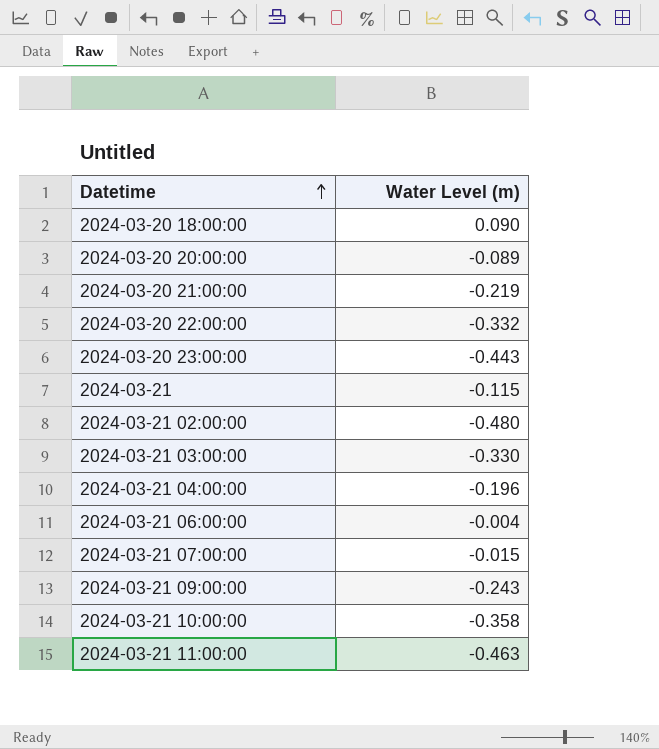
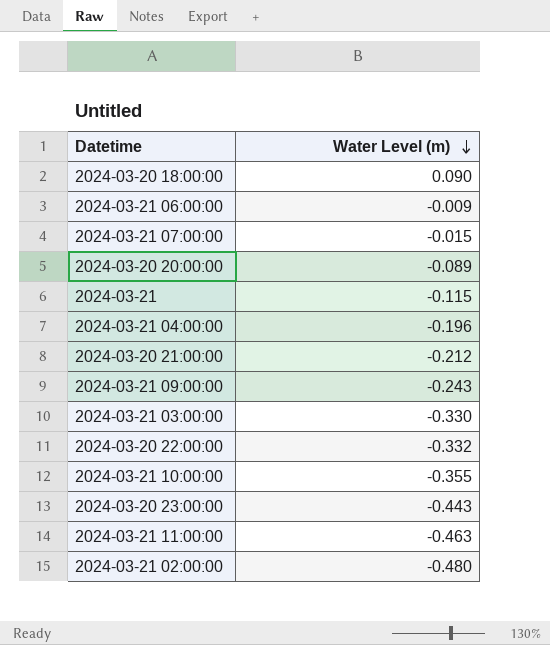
row order: Datetime ascending -> Water Level (m) descending
2024-03-21 06:00:00 | Water Level (m): -0.004 -> -0.009
2024-03-20 21:00:00 | Water Level (m): -0.219 -> -0.212
2024-03-21 10:00:00 | Water Level (m): -0.358 -> -0.355

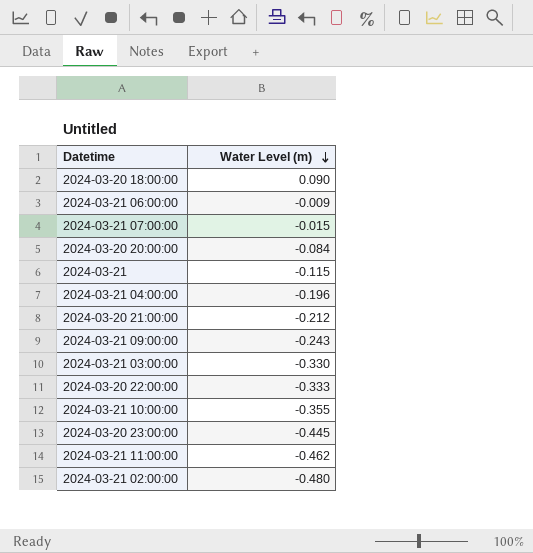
2024-03-20 20:00:00 | Water Level (m): -0.089 -> -0.084
2024-03-20 22:00:00 | Water Level (m): -0.332 -> -0.333
2024-03-20 23:00:00 | Water Level (m): -0.443 -> -0.445
2024-03-21 11:00:00 | Water Level (m): -0.463 -> -0.462

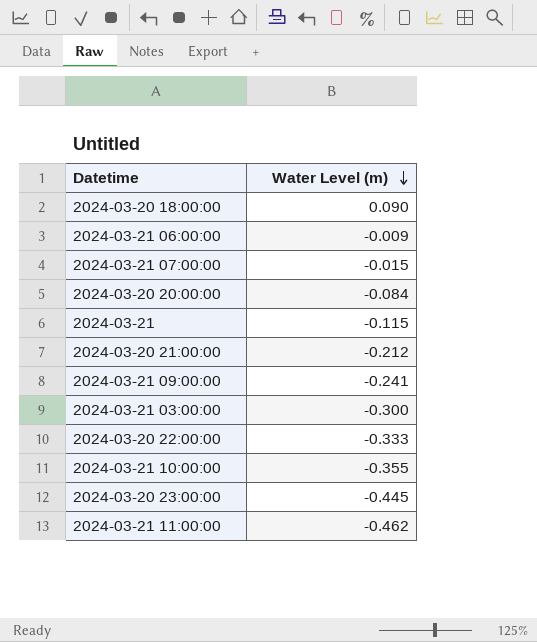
row 2024-03-21 04:00:00: -0.196 -> none
row 2024-03-21 02:00:00: -0.480 -> none
2024-03-21 09:00:00 | Water Level (m): -0.243 -> -0.241
2024-03-21 03:00:00 | Water Level (m): -0.330 -> -0.300

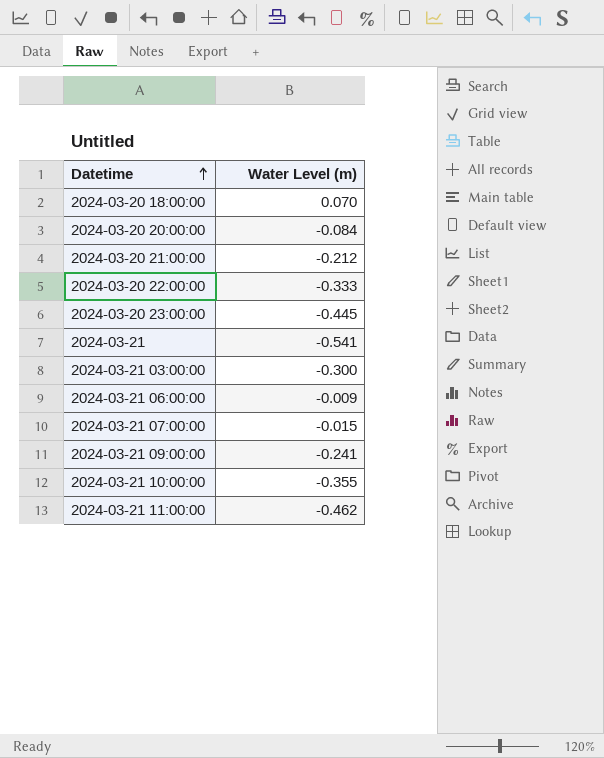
row order: Water Level (m) descending -> Datetime ascending
2024-03-20 18:00:00 | Water Level (m): 0.090 -> 0.070
2024-03-21 | Water Level (m): -0.115 -> -0.541

